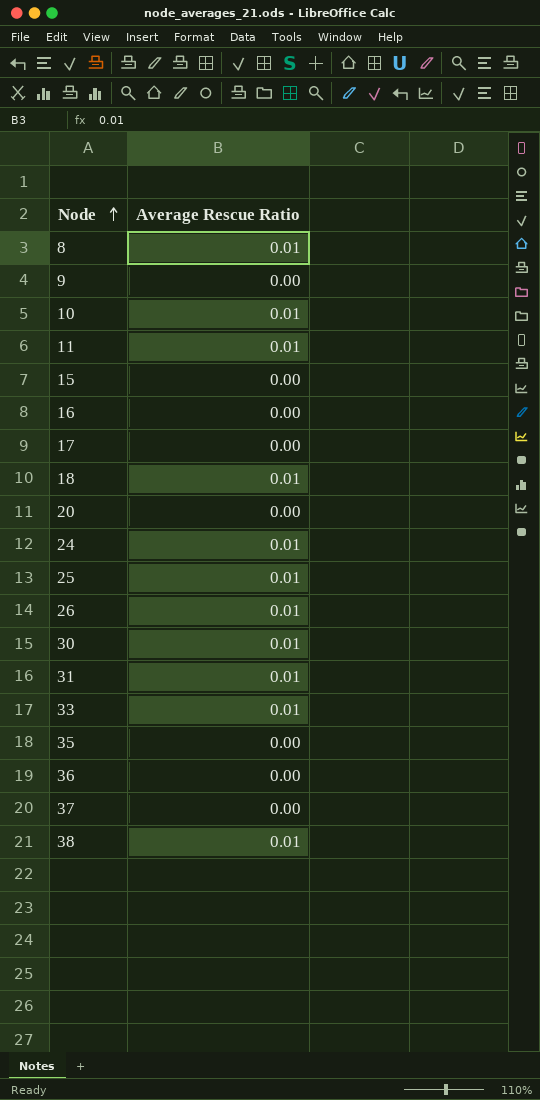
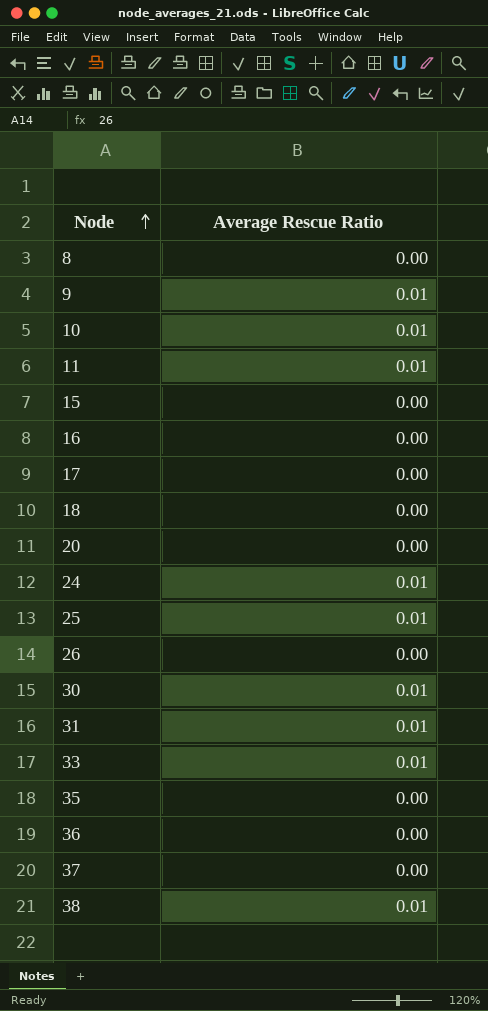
8 | Average Rescue Ratio: 0.01 -> 0.00
9 | Average Rescue Ratio: 0.00 -> 0.01
18 | Average Rescue Ratio: 0.01 -> 0.00
26 | Average Rescue Ratio: 0.01 -> 0.00

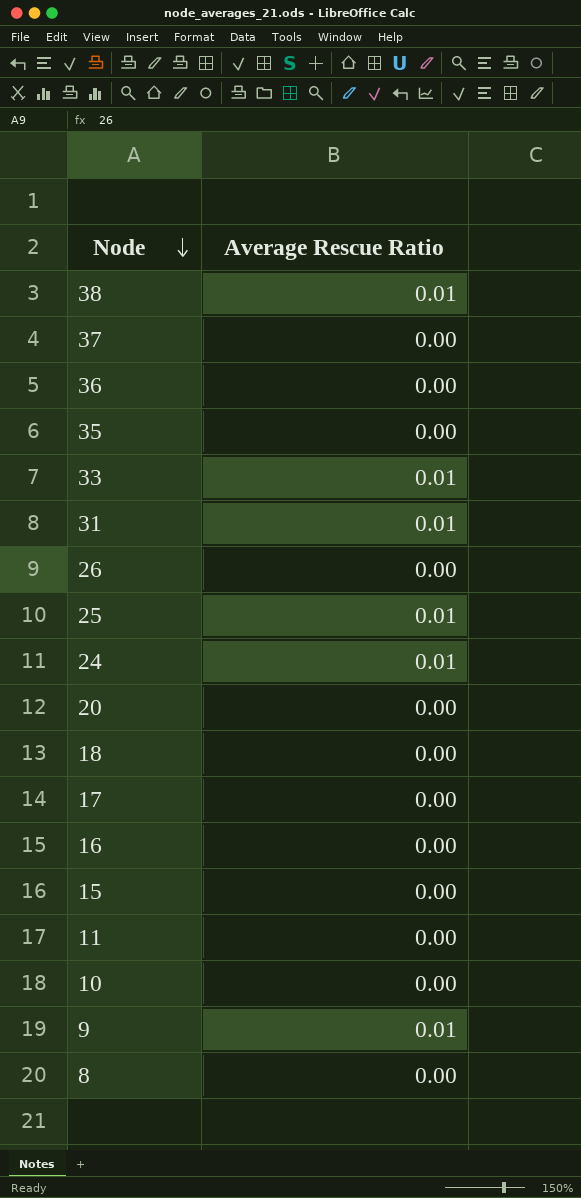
row order: Node ascending -> Node descending
row 30: 0.01 -> none
11 | Average Rescue Ratio: 0.01 -> 0.00
10 | Average Rescue Ratio: 0.01 -> 0.00

